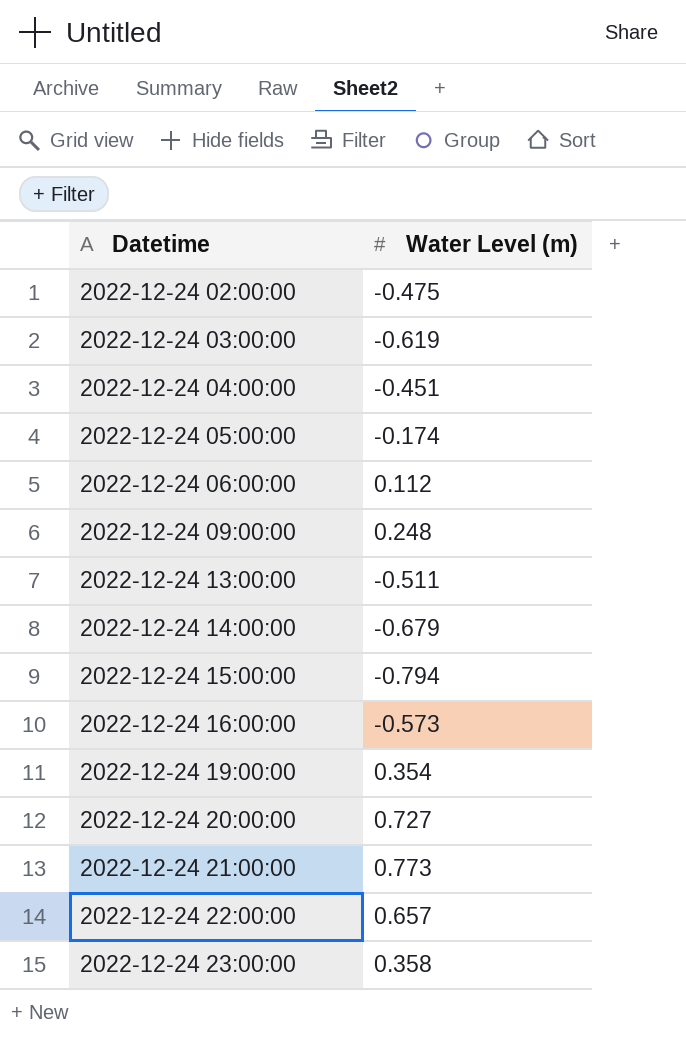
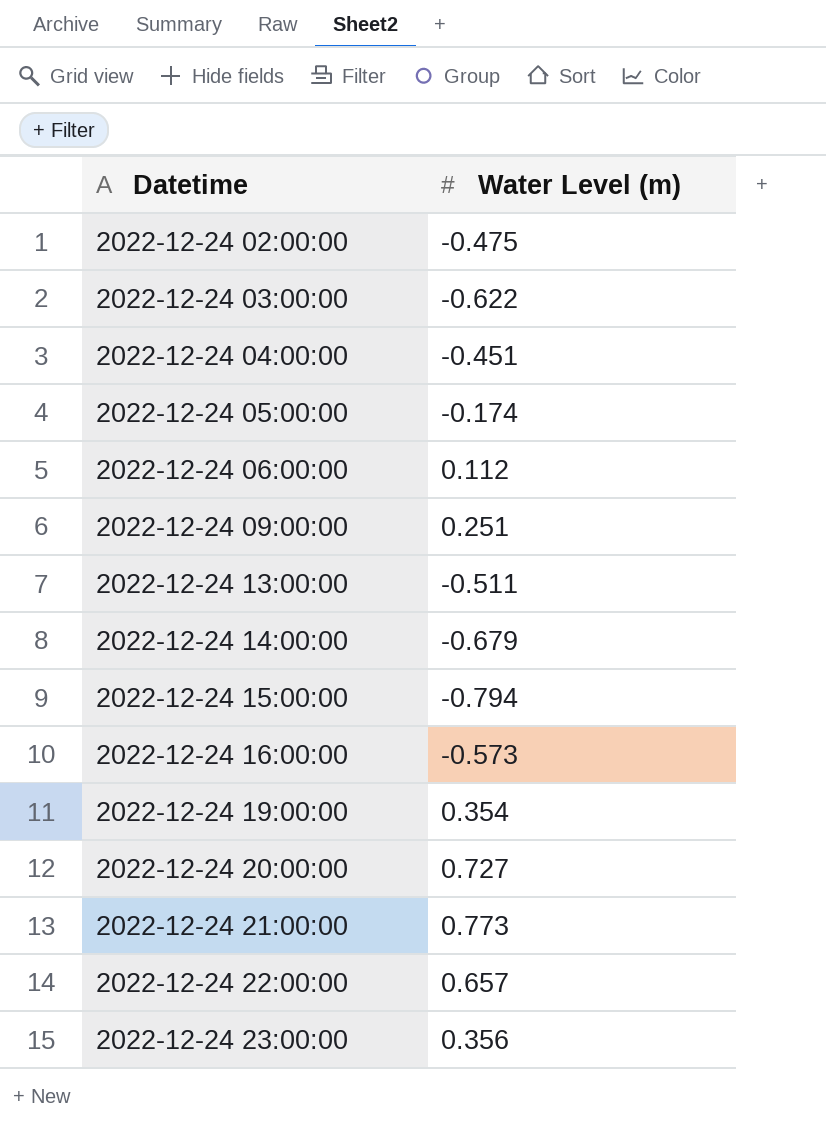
2022-12-24 03:00:00 | Water Level (m): -0.619 -> -0.622
2022-12-24 09:00:00 | Water Level (m): 0.248 -> 0.251
2022-12-24 23:00:00 | Water Level (m): 0.358 -> 0.356

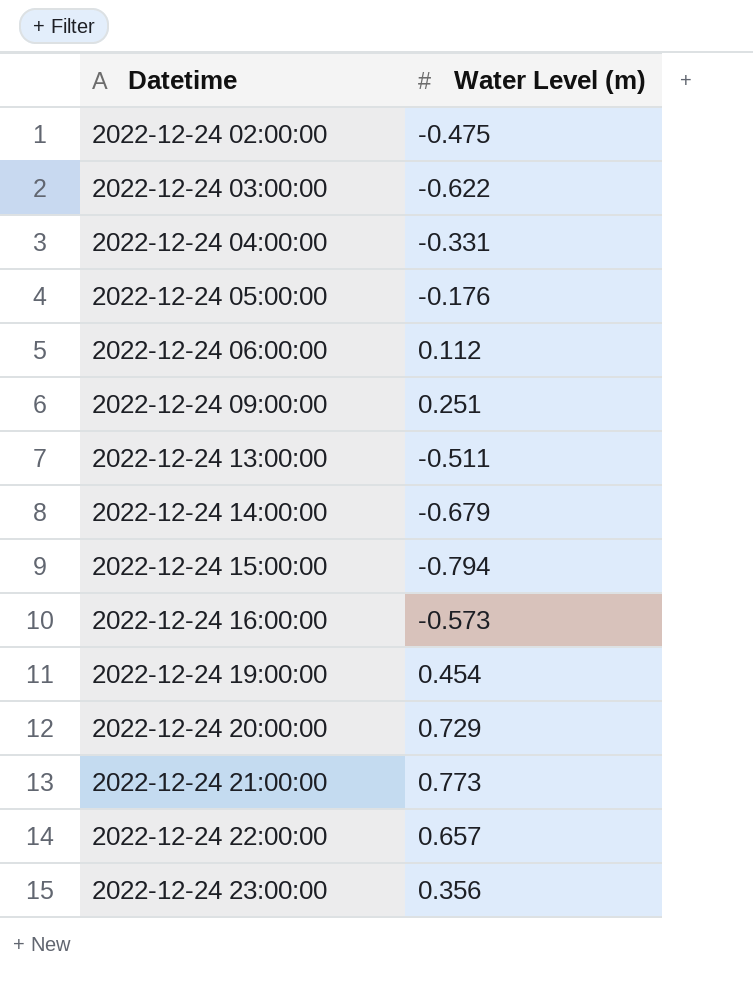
2022-12-24 04:00:00 | Water Level (m): -0.451 -> -0.331
2022-12-24 05:00:00 | Water Level (m): -0.174 -> -0.176
2022-12-24 19:00:00 | Water Level (m): 0.354 -> 0.454
2022-12-24 20:00:00 | Water Level (m): 0.727 -> 0.729

